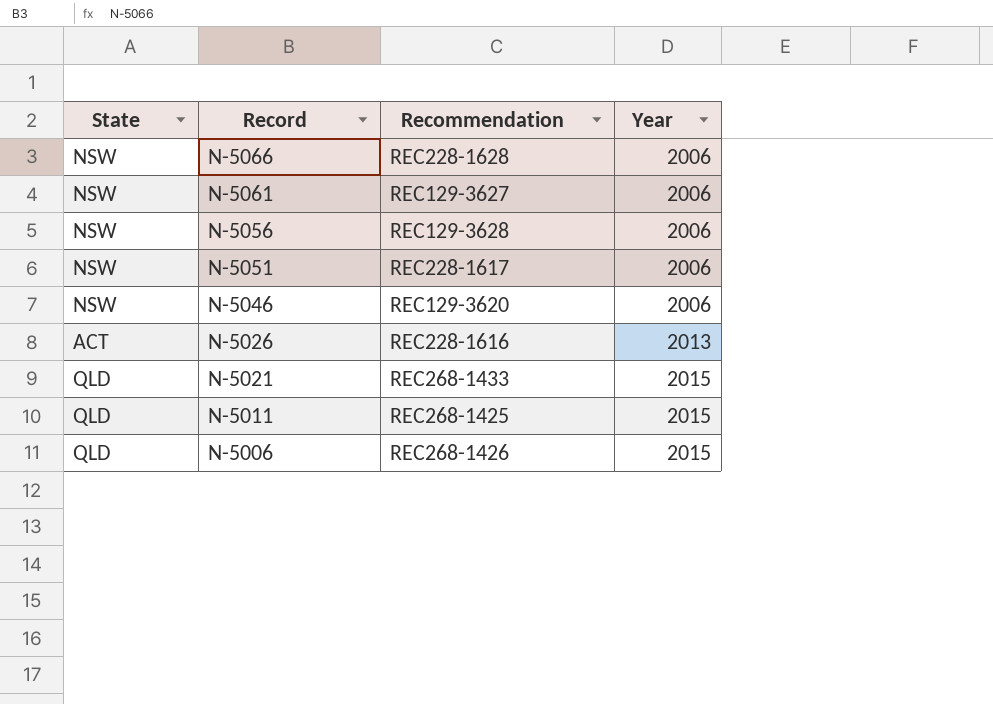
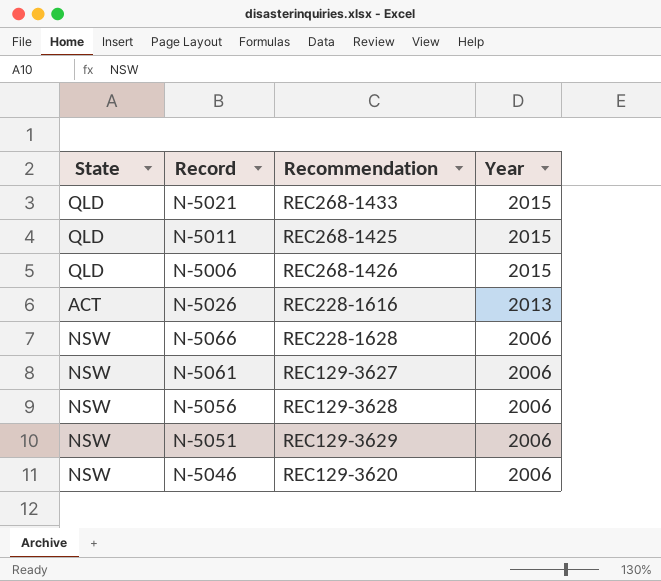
row order: Record descending -> Year descending
N-5051 | Recommendation: REC228-1617 -> REC129-3629

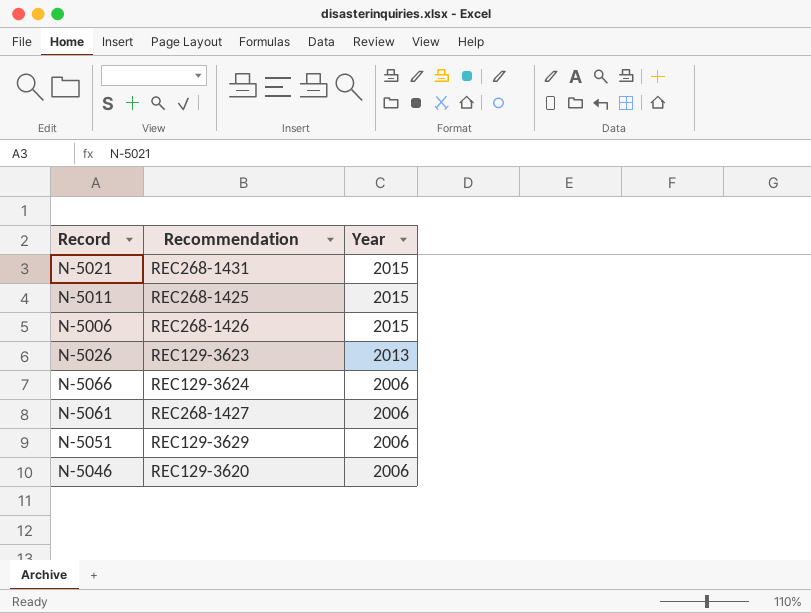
column State | position: 1 -> none
row N-5056: NSW | REC129-3628 | 2006 -> none
N-5021 | Recommendation: REC268-1433 -> REC268-1431
N-5026 | Recommendation: REC228-1616 -> REC129-3623
N-5066 | Recommendation: REC228-1628 -> REC129-3624
N-5061 | Recommendation: REC129-3627 -> REC268-1427

